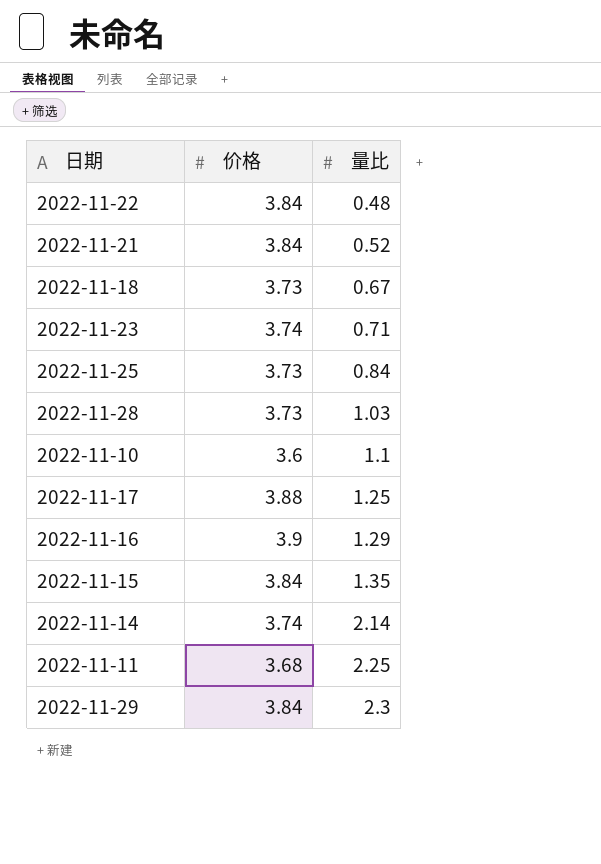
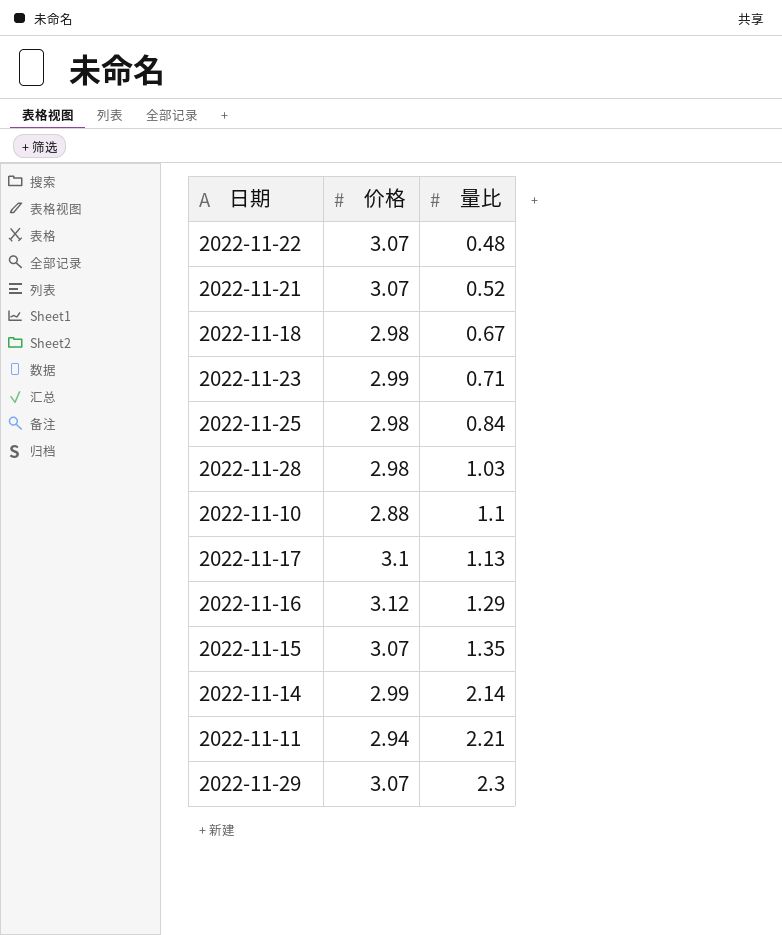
2022-11-22 | 价格: 3.84 -> 3.07
2022-11-21 | 价格: 3.84 -> 3.07
2022-11-18 | 价格: 3.73 -> 2.98
2022-11-23 | 价格: 3.74 -> 2.99
2022-11-25 | 价格: 3.73 -> 2.98
2022-11-28 | 价格: 3.73 -> 2.98
2022-11-10 | 价格: 3.6 -> 2.88
2022-11-17 | 价格: 3.88 -> 3.1
2022-11-17 | 量比: 1.25 -> 1.13
2022-11-16 | 价格: 3.9 -> 3.12
2022-11-15 | 价格: 3.84 -> 3.07
2022-11-14 | 价格: 3.74 -> 2.99
2022-11-11 | 价格: 3.68 -> 2.94
2022-11-11 | 量比: 2.25 -> 2.21
2022-11-29 | 价格: 3.84 -> 3.07

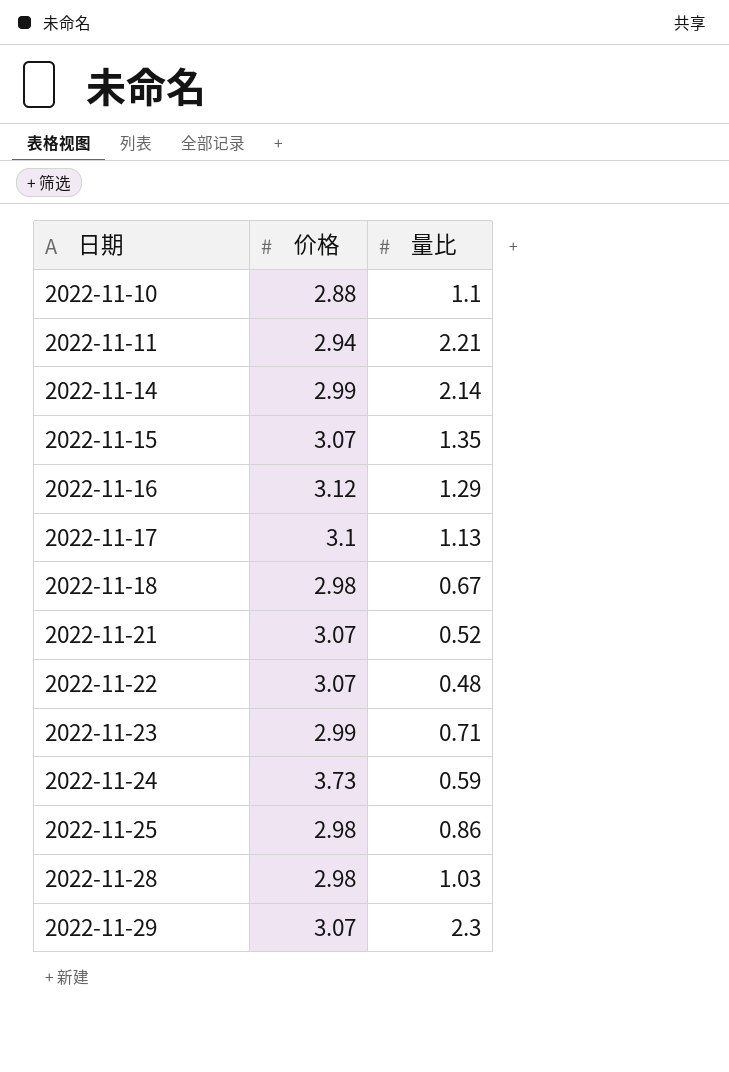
row order: 量比 ascending -> 日期 ascending
row 2022-11-24: none -> 3.73 | 0.59
2022-11-25 | 量比: 0.84 -> 0.86

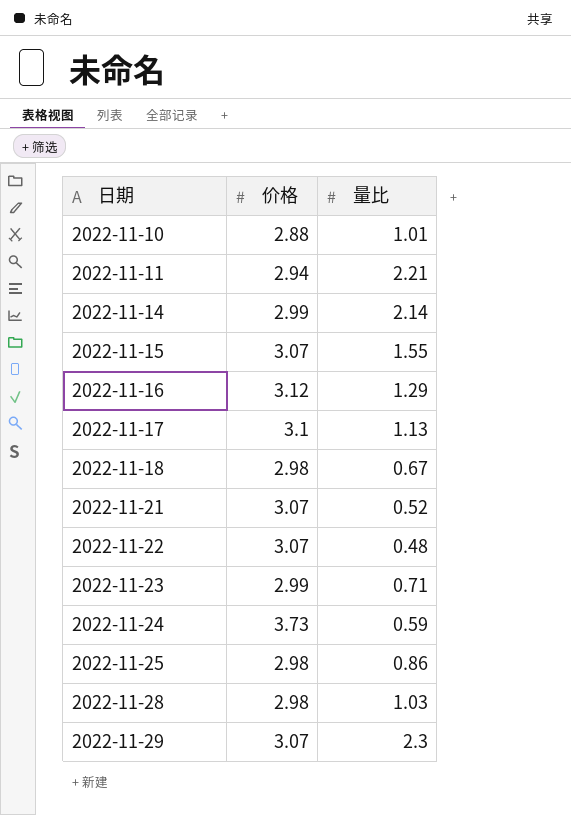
2022-11-10 | 量比: 1.1 -> 1.01
2022-11-15 | 量比: 1.35 -> 1.55

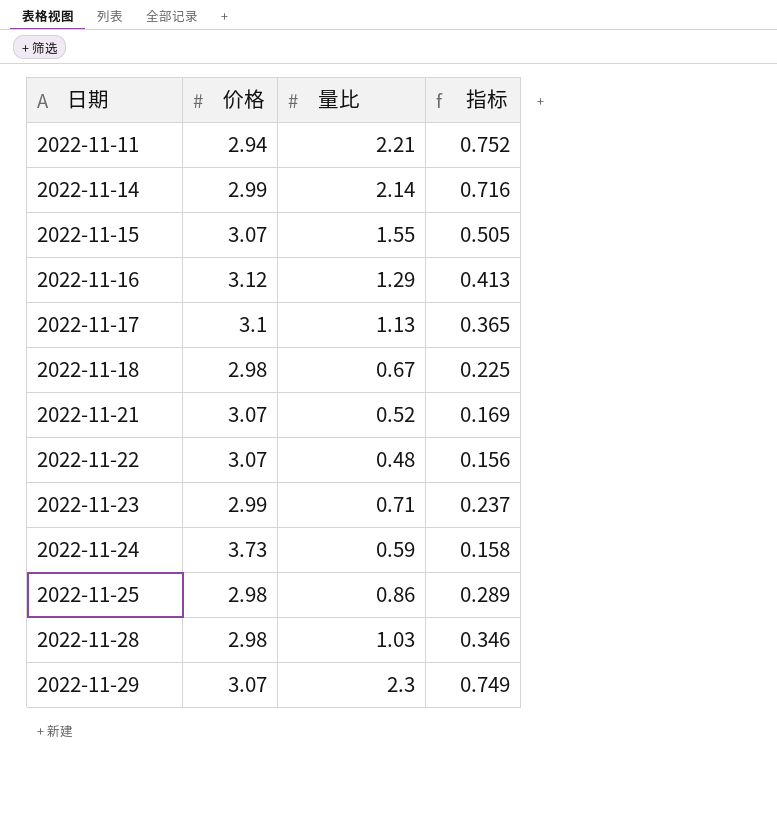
column 指标 | formula: none -> [量比] / [价格]
row 2022-11-10: 2.88 | 1.01 -> none

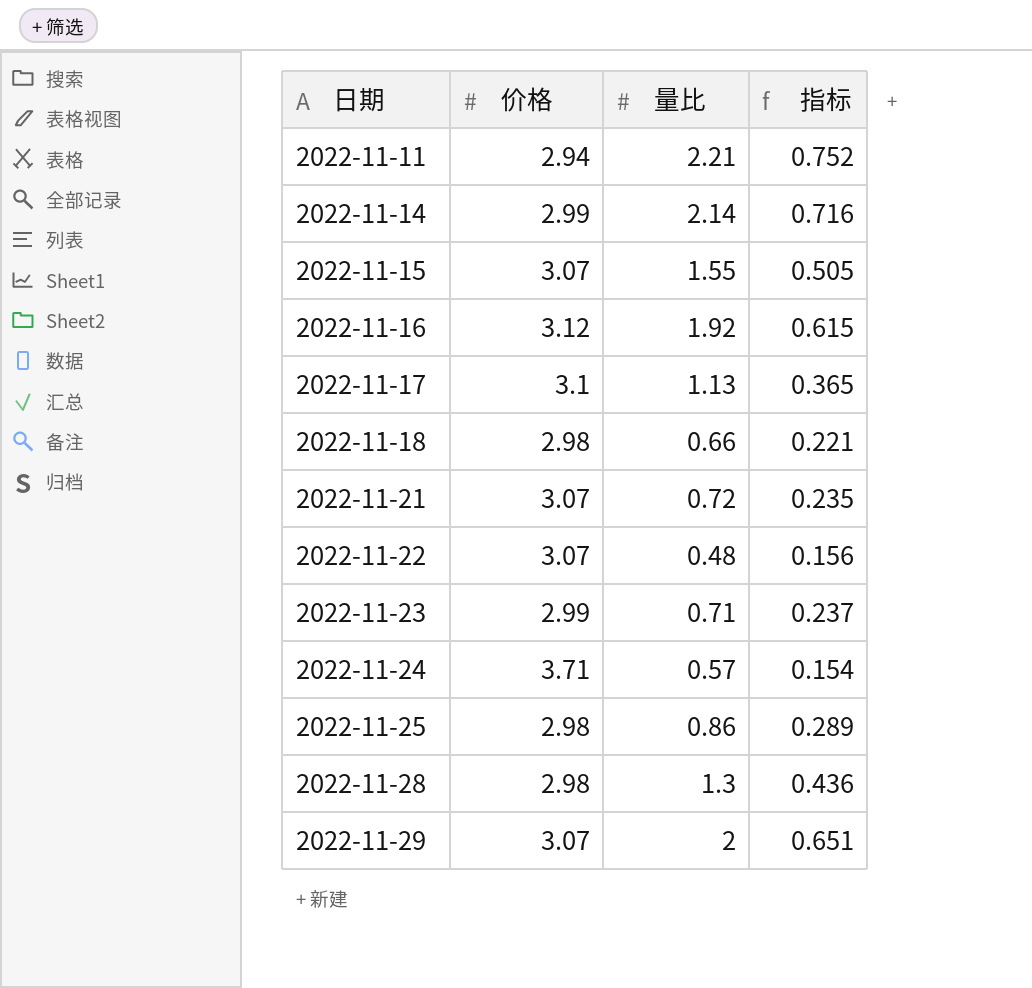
2022-11-16 | 量比: 1.29 -> 1.92
2022-11-16 | 指标: 0.413 -> 0.615
2022-11-18 | 量比: 0.67 -> 0.66
2022-11-18 | 指标: 0.225 -> 0.221
2022-11-21 | 量比: 0.52 -> 0.72
2022-11-21 | 指标: 0.169 -> 0.235
2022-11-24 | 价格: 3.73 -> 3.71
2022-11-24 | 量比: 0.59 -> 0.57
2022-11-24 | 指标: 0.158 -> 0.154
2022-11-28 | 量比: 1.03 -> 1.3
2022-11-28 | 指标: 0.346 -> 0.436
2022-11-29 | 量比: 2.3 -> 2
2022-11-29 | 指标: 0.749 -> 0.651

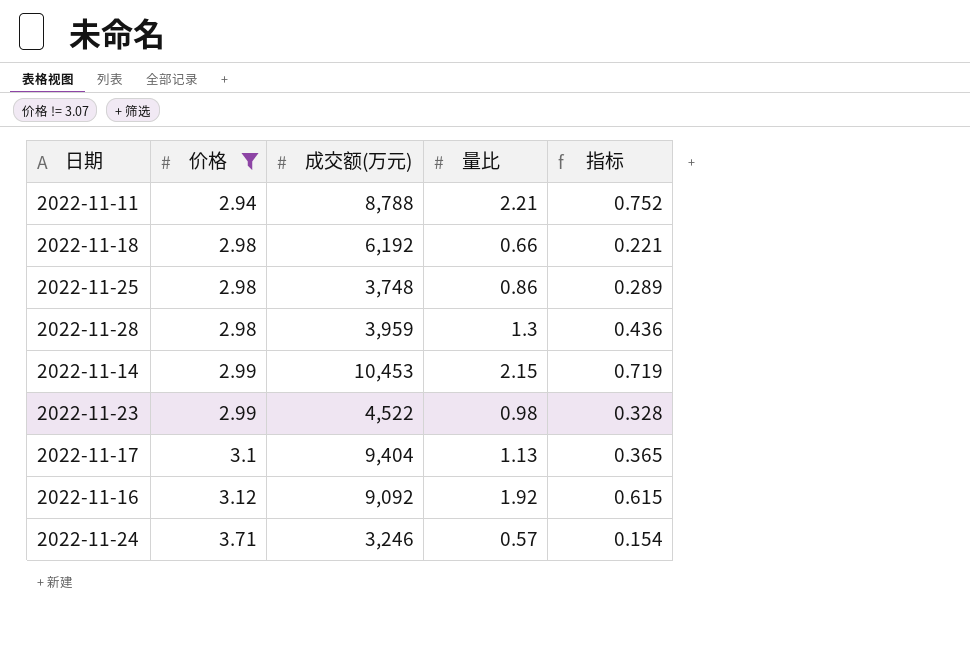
filter: none -> 价格 != 3.07
row order: 日期 ascending -> 价格 ascending
column 成交额(万元) | position: none -> 3
2022-11-14 | 量比: 2.14 -> 2.15
2022-11-14 | 指标: 0.716 -> 0.719
2022-11-23 | 量比: 0.71 -> 0.98
2022-11-23 | 指标: 0.237 -> 0.328

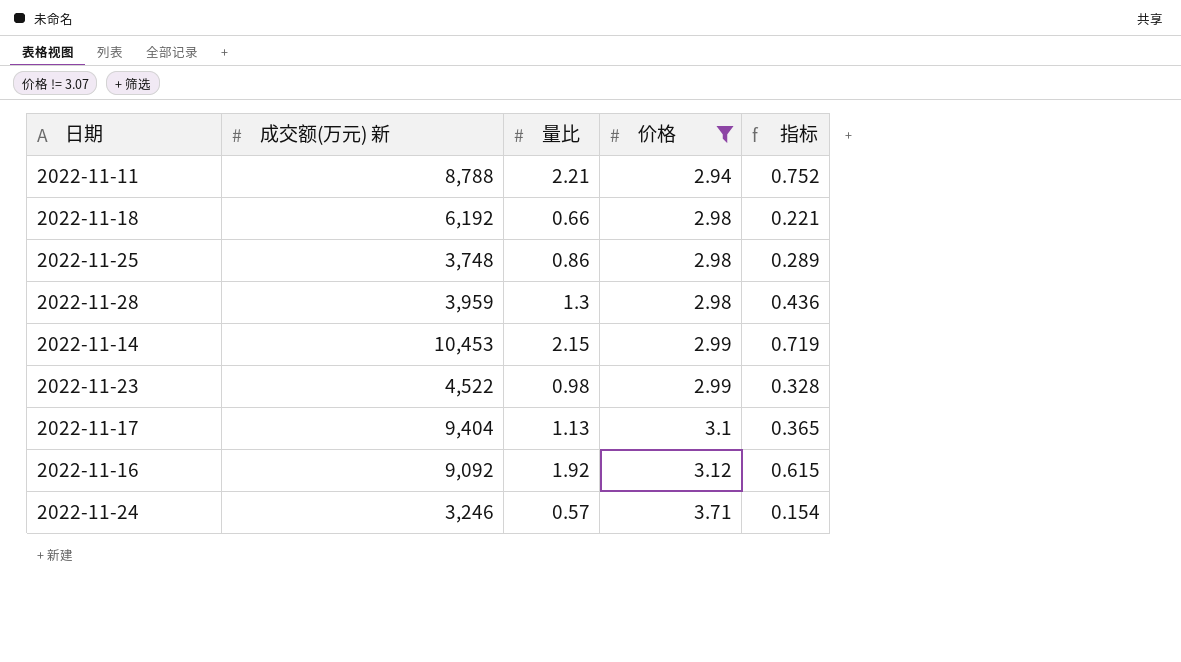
column name: 成交额(万元) -> 成交额(万元) 新
column 价格 | position: 2 -> 4

